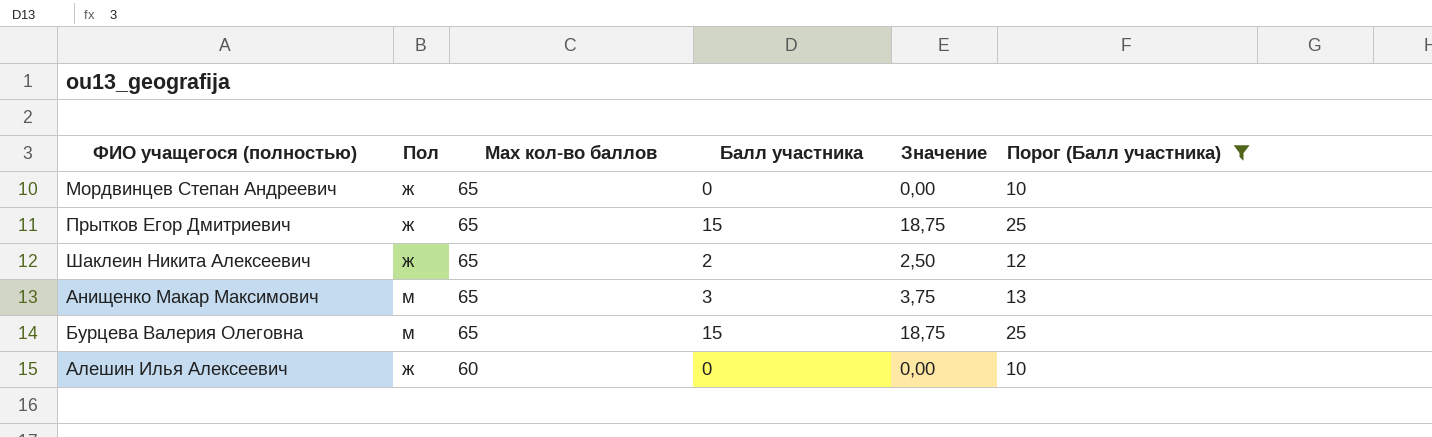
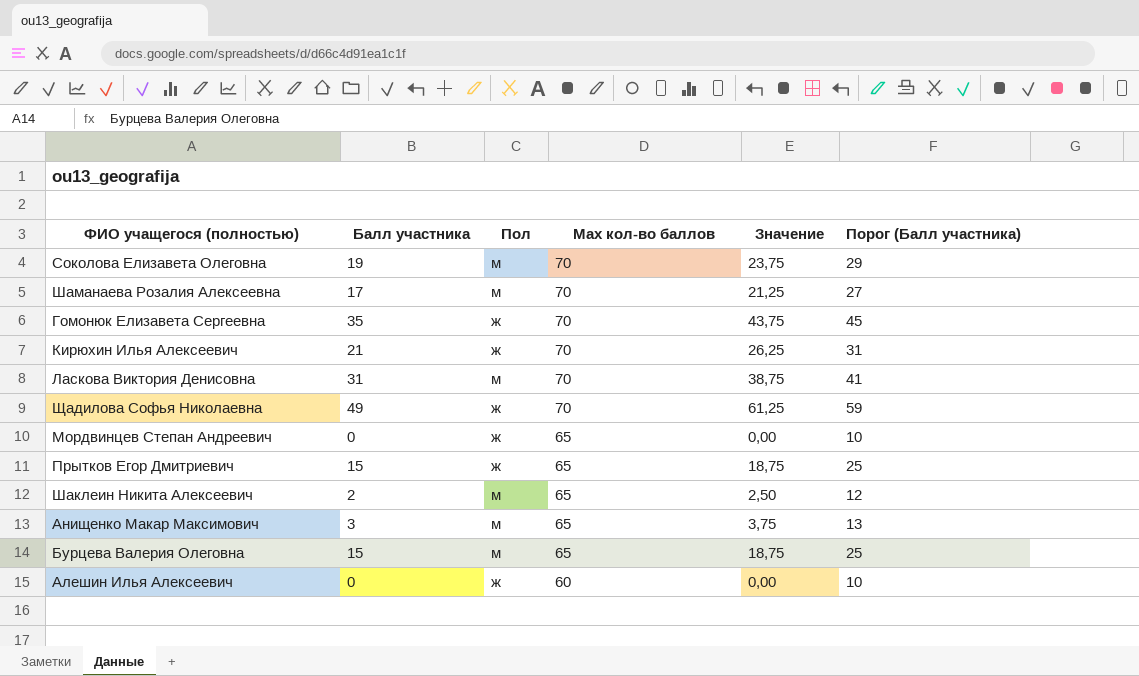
filter: Порог (Балл участника) <= 25 -> none
column Балл участника | position: 4 -> 2
Шаклеин Никита Алексеевич | Пол: ж -> м

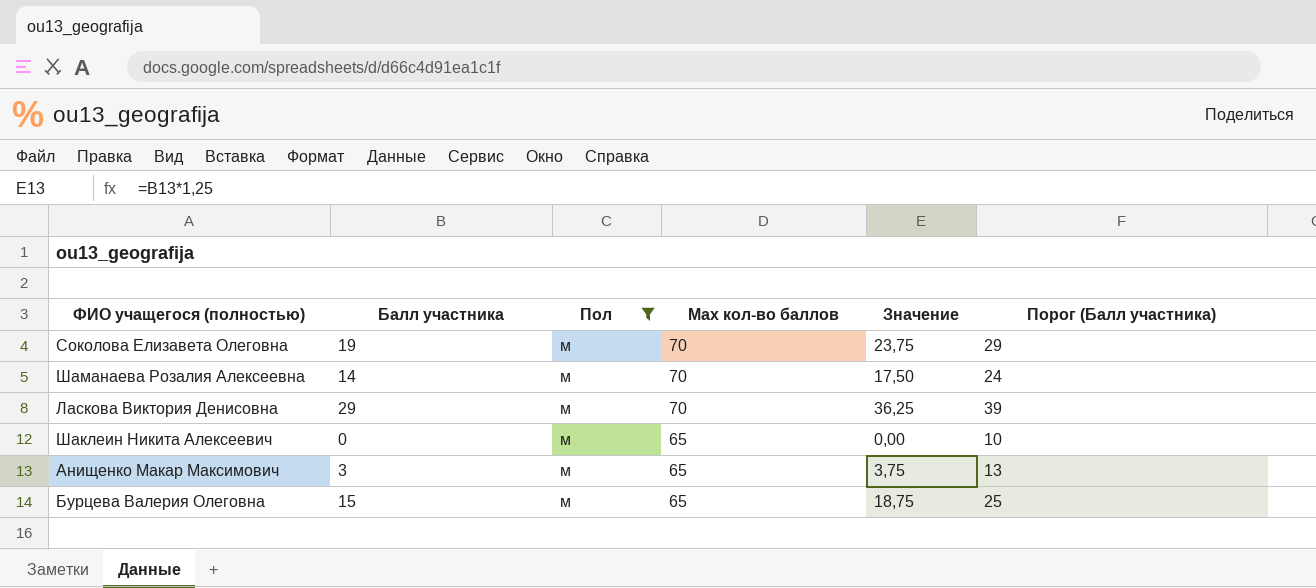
filter: none -> Пол = м
Шаманаева Розалия Алексеевна | Балл участника: 17 -> 14
Шаманаева Розалия Алексеевна | Значение: 21,25 -> 17,50
Шаманаева Розалия Алексеевна | Порог (Балл участника): 27 -> 24
Ласкова Виктория Денисовна | Балл участника: 31 -> 29
Ласкова Виктория Денисовна | Значение: 38,75 -> 36,25
Ласкова Виктория Денисовна | Порог (Балл участника): 41 -> 39
Шаклеин Никита Алексеевич | Балл участника: 2 -> 0
Шаклеин Никита Алексеевич | Значение: 2,50 -> 0,00
Шаклеин Никита Алексеевич | Порог (Балл участника): 12 -> 10

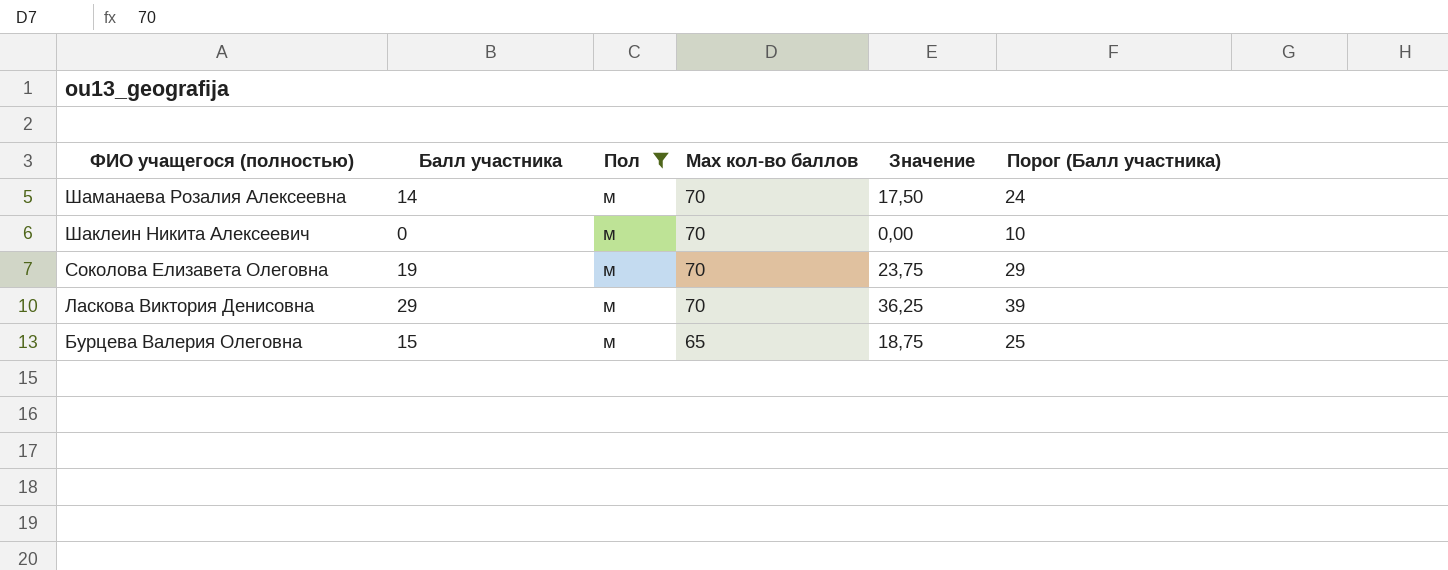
row order: Мах кол-во баллов descending -> ФИО учащегося (полностью) descending
row Анищенко Макар Максимович: 3 | м | 65 | 3,75 | 13 -> none
Шаклеин Никита Алексеевич | Мах кол-во баллов: 65 -> 70

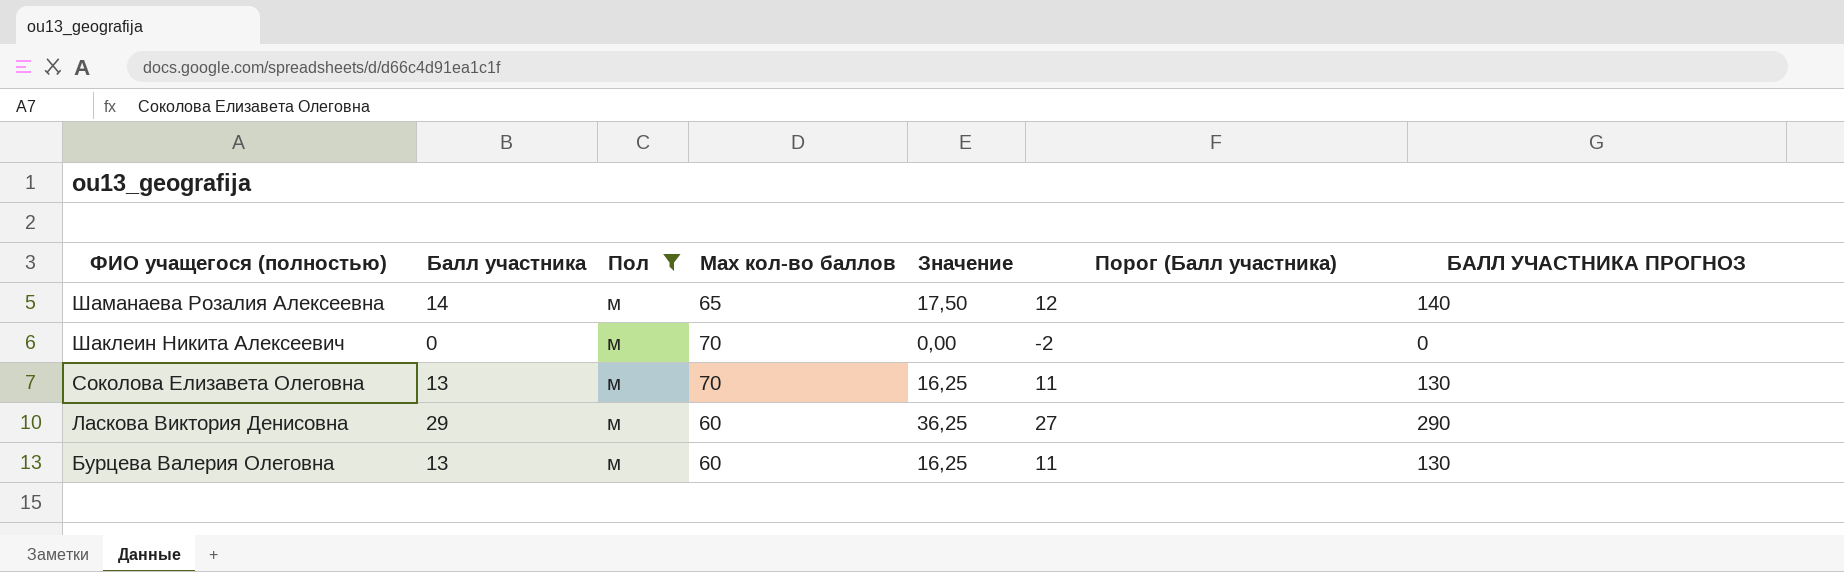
column Порог (Балл участника) | formula: [Балл участника] + 10 -> [Балл участника] - 2
column БАЛЛ УЧАСТНИКА ПРОГНОЗ | formula: none -> [Балл участника] * 10
Шаманаева Розалия Алексеевна | Мах кол-во баллов: 70 -> 65
Соколова Елизавета Олеговна | Балл участника: 19 -> 13
Соколова Елизавета Олеговна | Значение: 23,75 -> 16,25
Ласкова Виктория Денисовна | Мах кол-во баллов: 70 -> 60
Бурцева Валерия Олеговна | Балл участника: 15 -> 13
Бурцева Валерия Олеговна | Мах кол-во баллов: 65 -> 60
Бурцева Валерия Олеговна | Значение: 18,75 -> 16,25

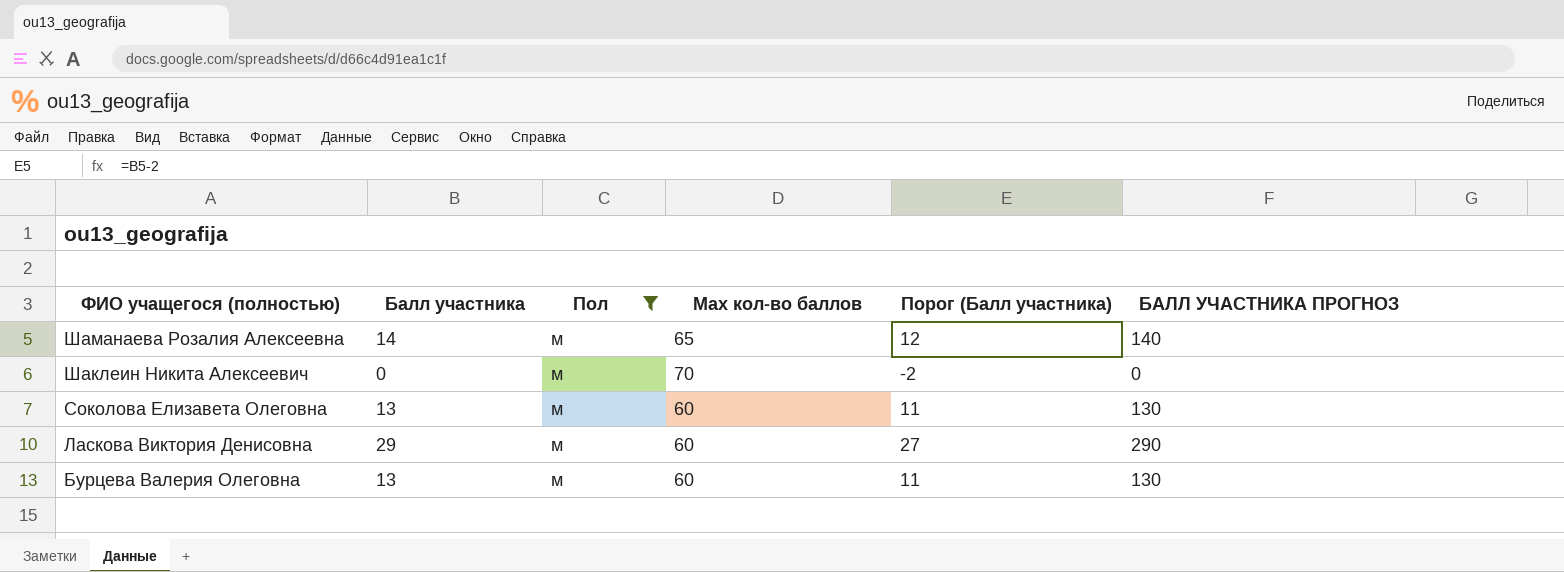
column Значение | formula: [Балл участника] * 1,25 -> none
Соколова Елизавета Олеговна | Мах кол-во баллов: 70 -> 60

